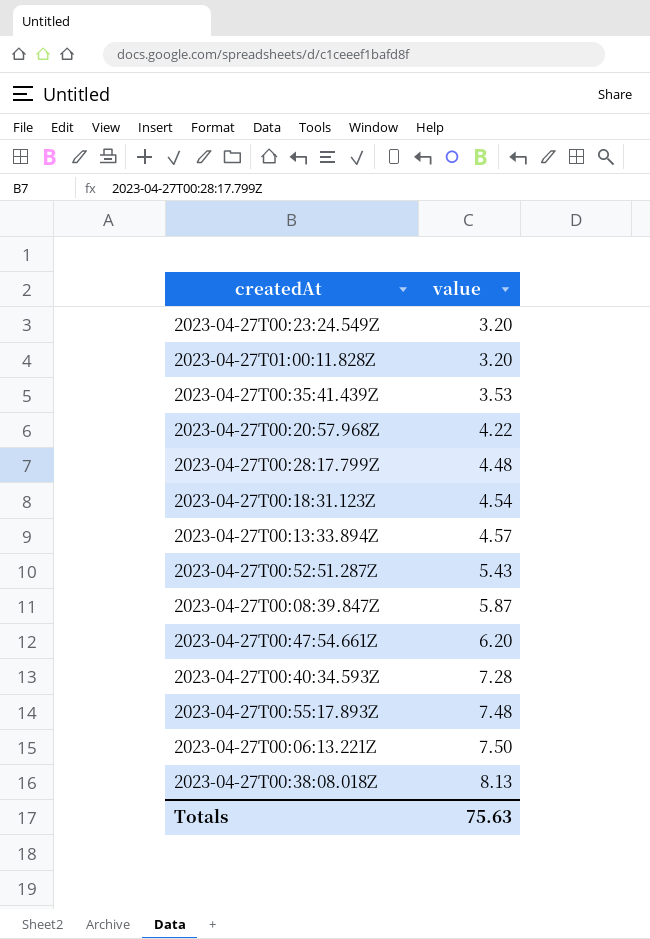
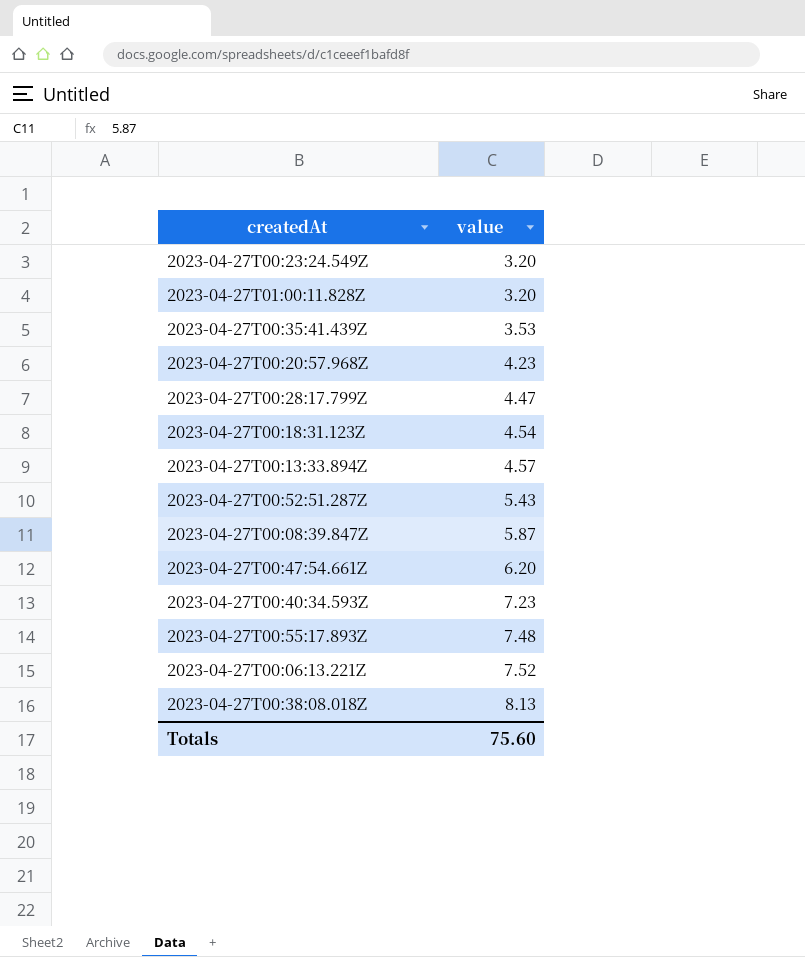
2023-04-27T00:20:57.968Z | value: 4.22 -> 4.23
2023-04-27T00:28:17.799Z | value: 4.48 -> 4.47
2023-04-27T00:40:34.593Z | value: 7.28 -> 7.23
2023-04-27T00:06:13.221Z | value: 7.50 -> 7.52
Totals | value: 75.63 -> 75.60

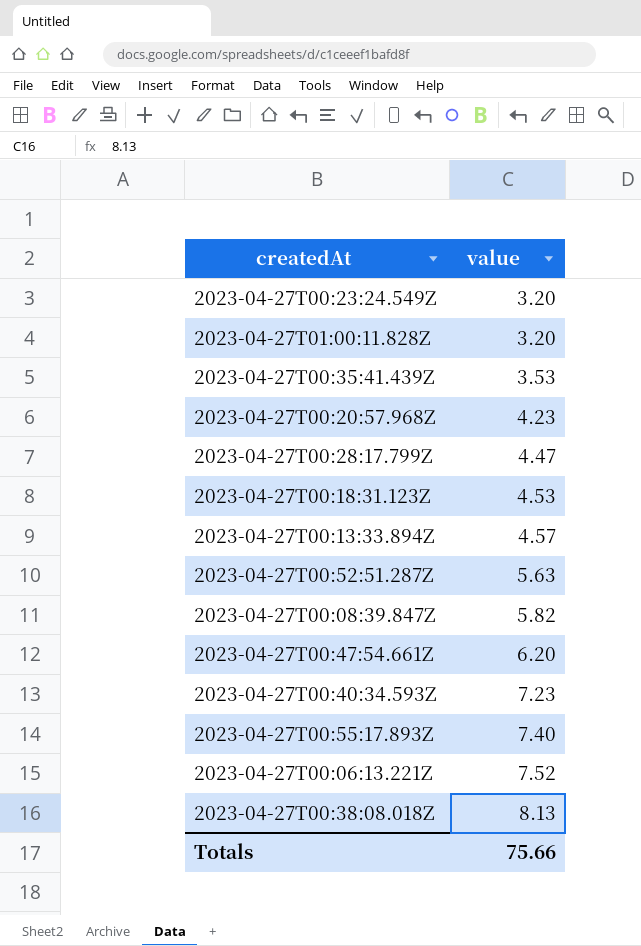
2023-04-27T00:18:31.123Z | value: 4.54 -> 4.53
2023-04-27T00:52:51.287Z | value: 5.43 -> 5.63
2023-04-27T00:08:39.847Z | value: 5.87 -> 5.82
2023-04-27T00:55:17.893Z | value: 7.48 -> 7.40
Totals | value: 75.60 -> 75.66

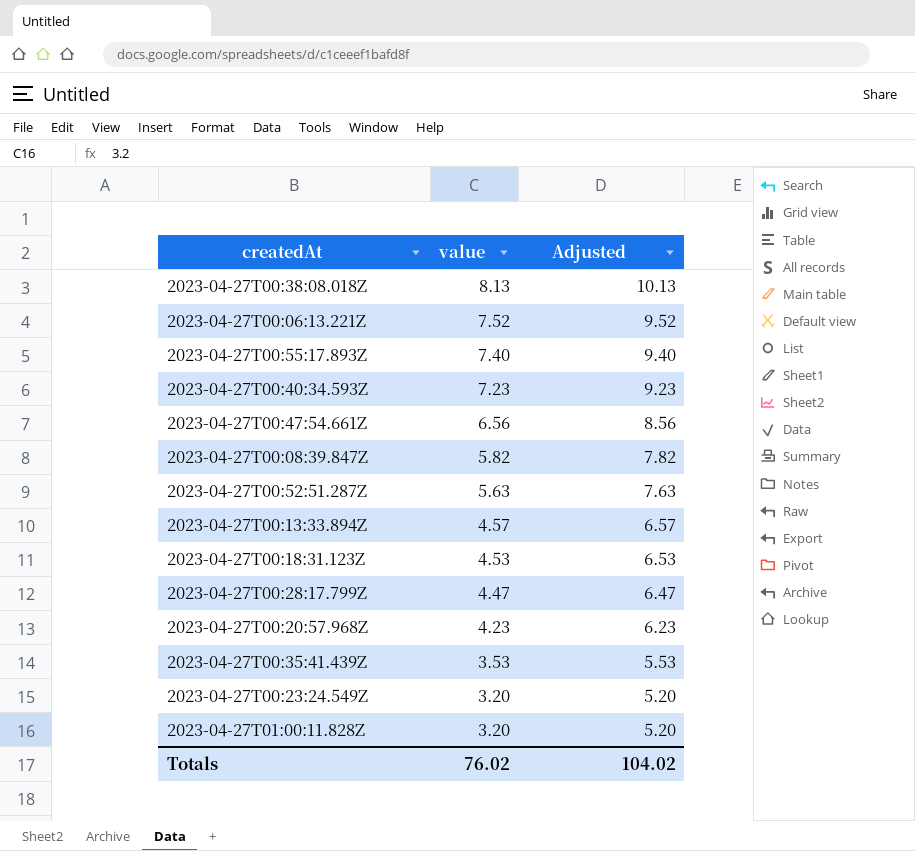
row order: value ascending -> value descending
column Adjusted | formula: none -> [value] + 2
2023-04-27T00:47:54.661Z | value: 6.20 -> 6.56
Totals | value: 75.66 -> 76.02

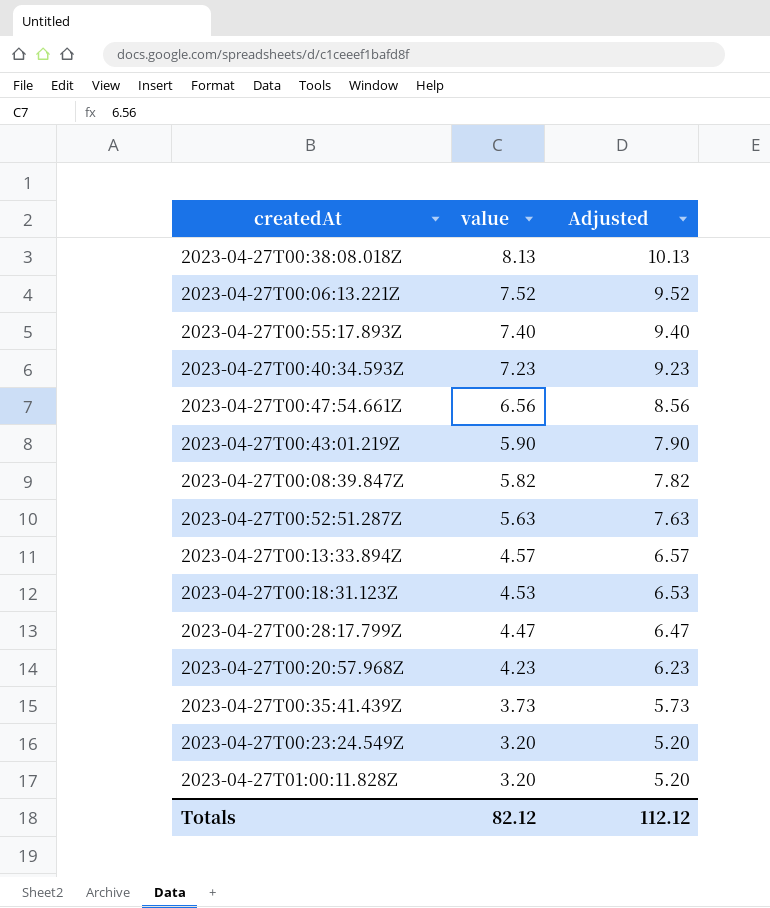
row 2023-04-27T00:43:01.219Z: none -> 5.90 | 7.90
2023-04-27T00:35:41.439Z | value: 3.53 -> 3.73
2023-04-27T00:35:41.439Z | Adjusted: 5.53 -> 5.73
Totals | value: 76.02 -> 82.12
Totals | Adjusted: 104.02 -> 112.12

